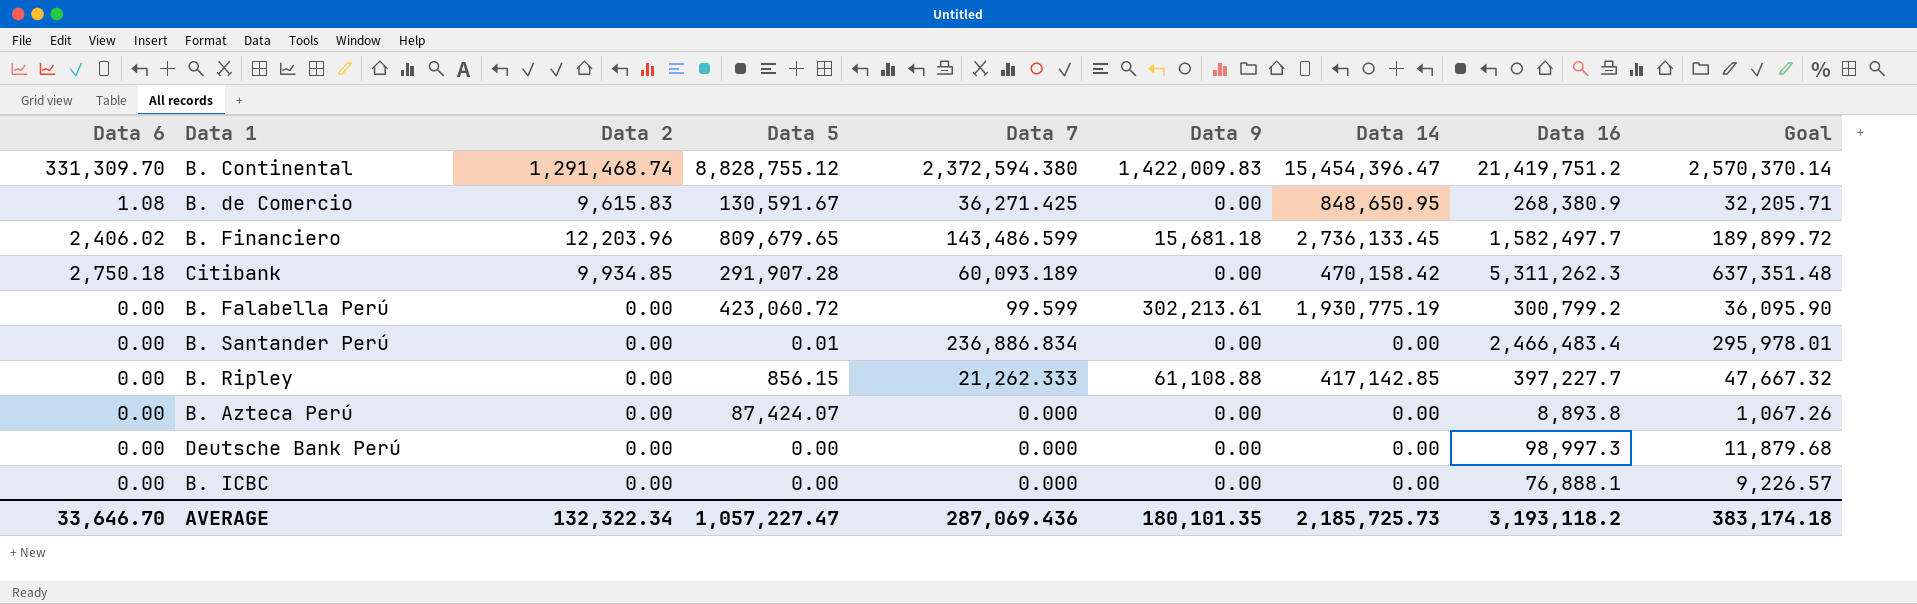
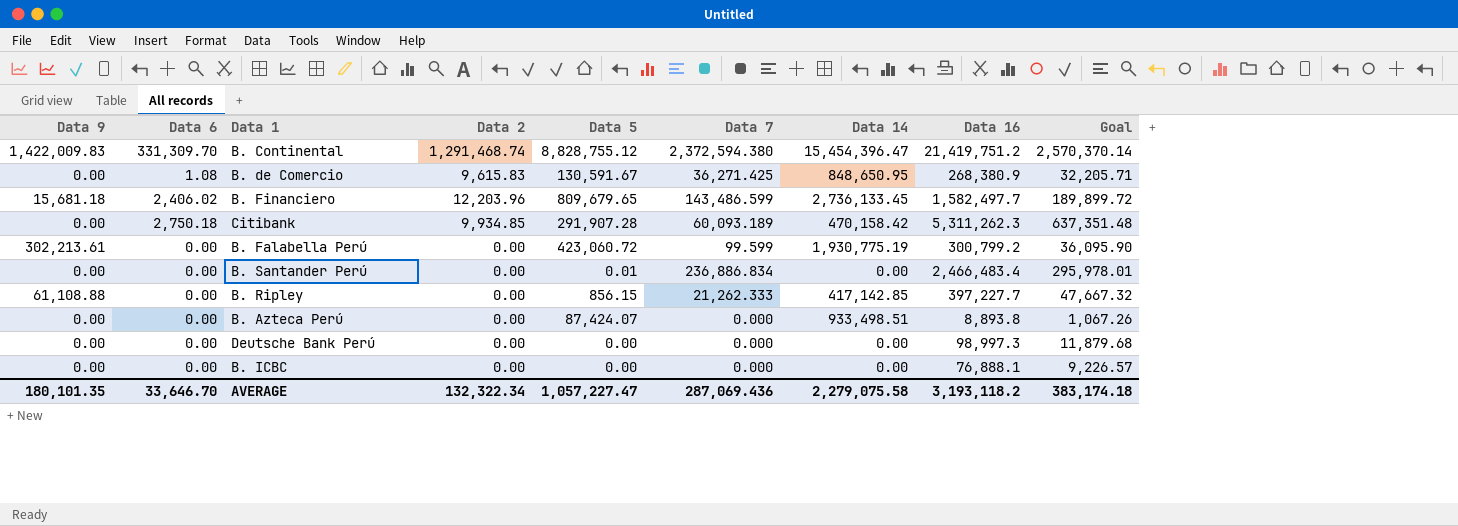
column Data 9 | position: 6 -> 1
B. Azteca Perú | Data 14: 0.00 -> 933,498.51
AVERAGE | Data 14: 2,185,725.73 -> 2,279,075.58

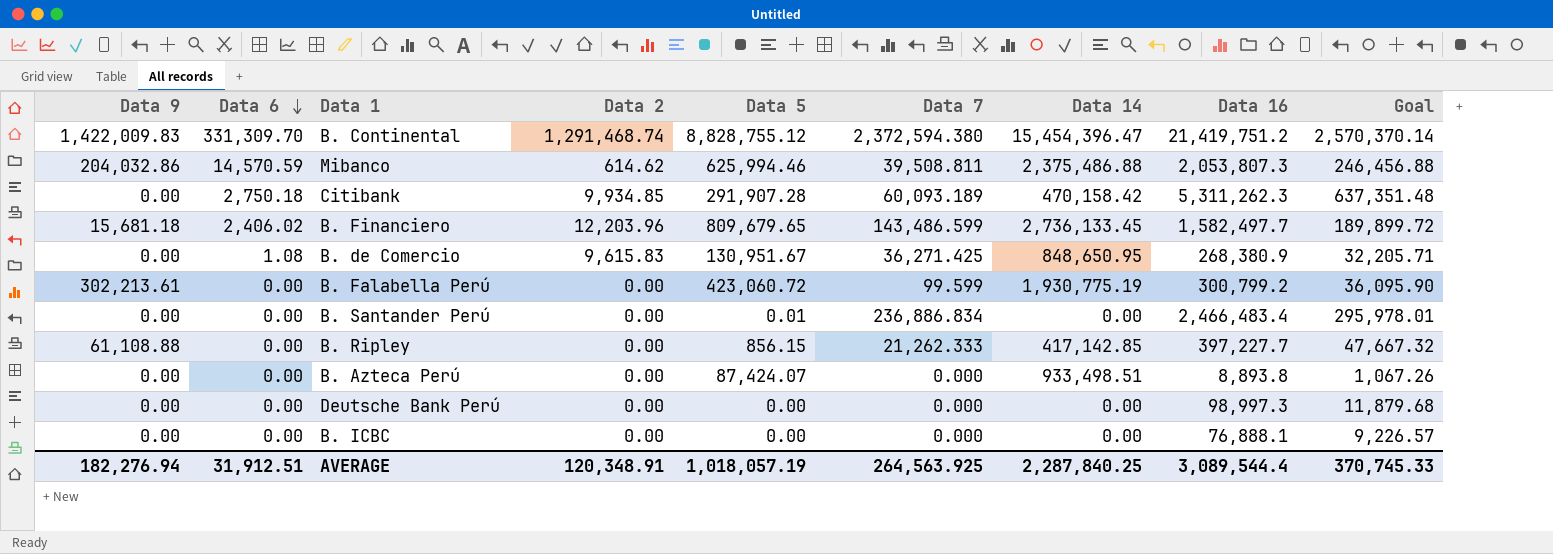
row order: none -> Data 6 descending
row Mibanco: none -> 204,032.86 | 14,570.59 | 614.62 | 625,994.46 | 39,508.811 | 2,375,486.88 | 2,053,807.3 | 246,456.88
B. de Comercio | Data 5: 130,591.67 -> 130,951.67
AVERAGE | Data 9: 180,101.35 -> 182,276.94
AVERAGE | Data 6: 33,646.70 -> 31,912.51
AVERAGE | Data 2: 132,322.34 -> 120,348.91
AVERAGE | Data 5: 1,057,227.47 -> 1,018,057.19
AVERAGE | Data 7: 287,069.436 -> 264,563.925
AVERAGE | Data 14: 2,279,075.58 -> 2,287,840.25
AVERAGE | Data 16: 3,193,118.2 -> 3,089,544.4
AVERAGE | Goal: 383,174.18 -> 370,745.33

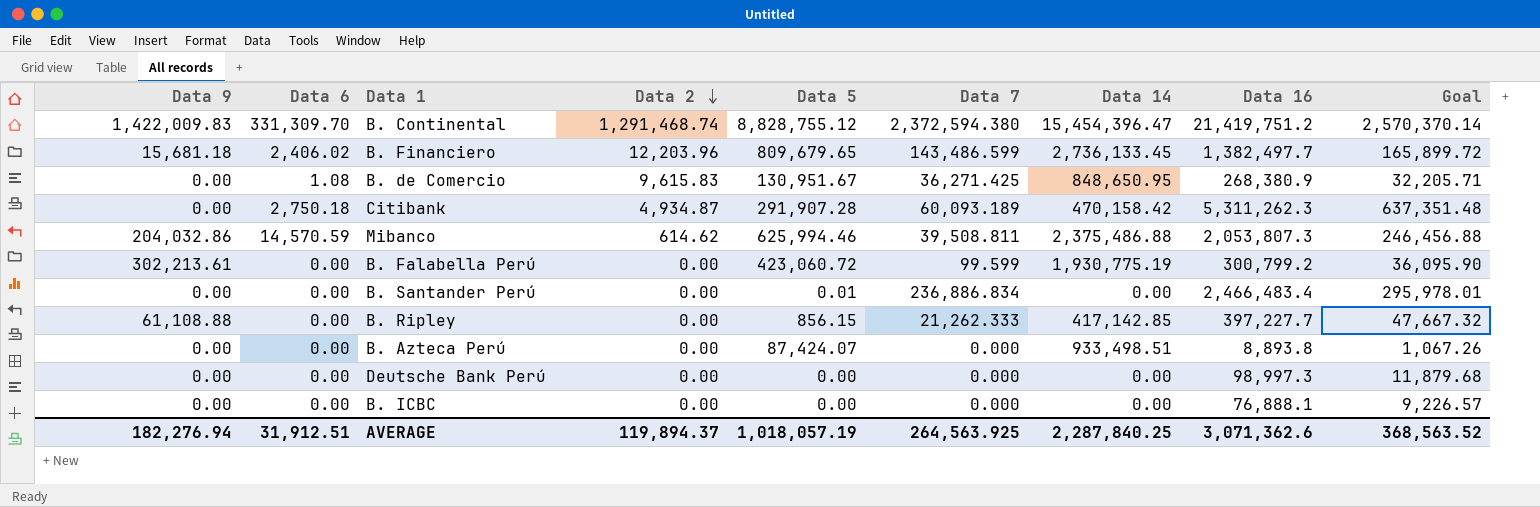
row order: Data 6 descending -> Data 2 descending
B. Financiero | Data 16: 1,582,497.7 -> 1,382,497.7
B. Financiero | Goal: 189,899.72 -> 165,899.72
Citibank | Data 2: 9,934.85 -> 4,934.87
AVERAGE | Data 2: 120,348.91 -> 119,894.37
AVERAGE | Data 16: 3,089,544.4 -> 3,071,362.6
AVERAGE | Goal: 370,745.33 -> 368,563.52

